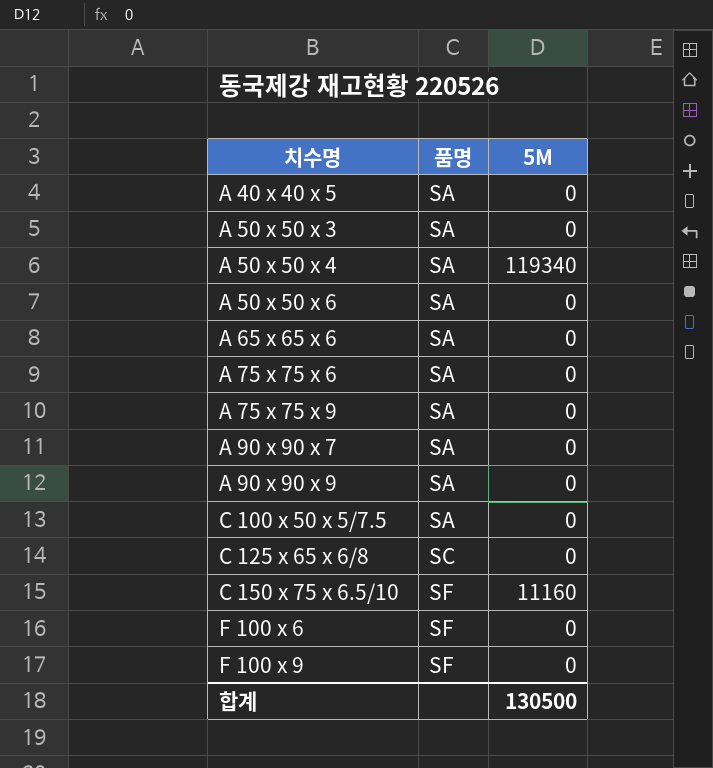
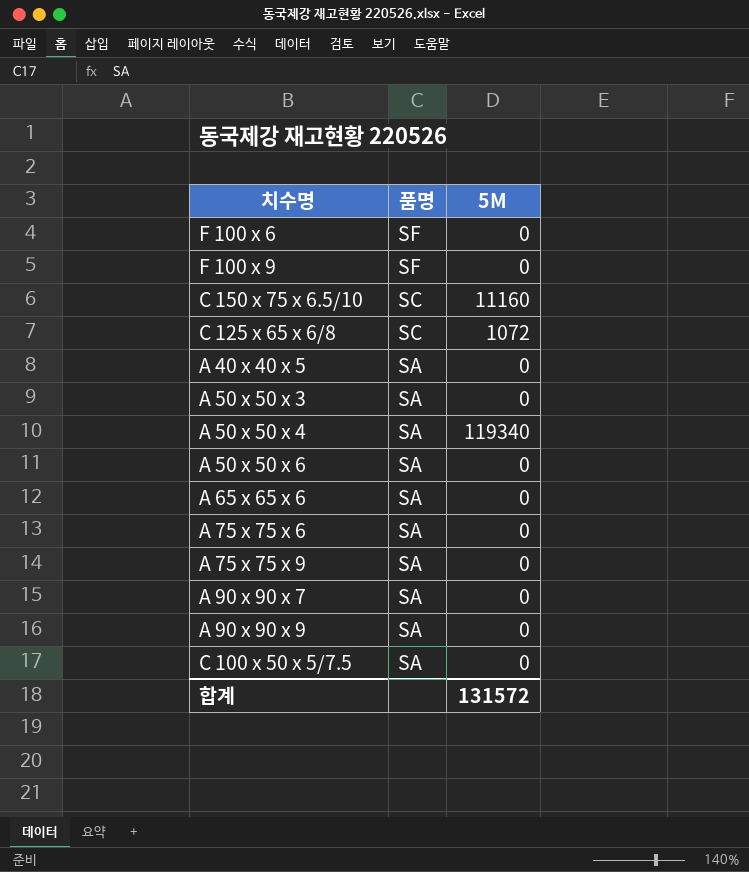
row order: 치수명 ascending -> 품명 descending
C 150 x 75 x 6.5/10 | 품명: SF -> SC
C 125 x 65 x 6/8 | 5M: 0 -> 1072
합계 | 5M: 130500 -> 131572

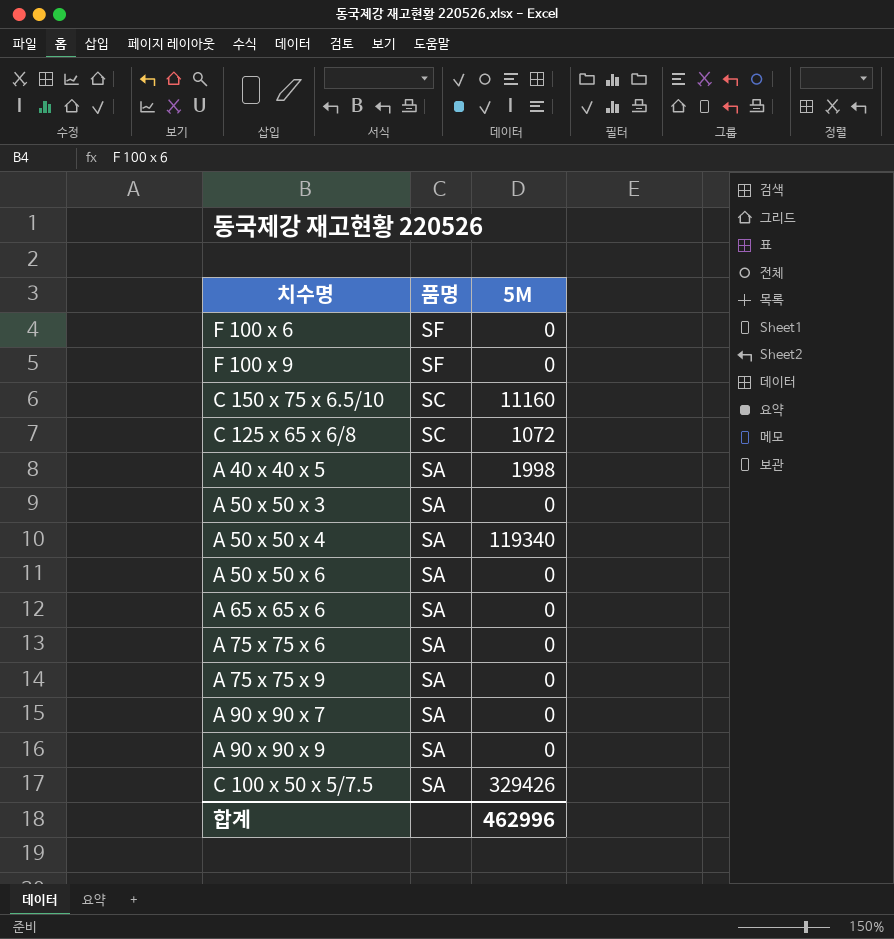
A 40 x 40 x 5 | 5M: 0 -> 1998
C 100 x 50 x 5/7.5 | 5M: 0 -> 329426
합계 | 5M: 131572 -> 462996

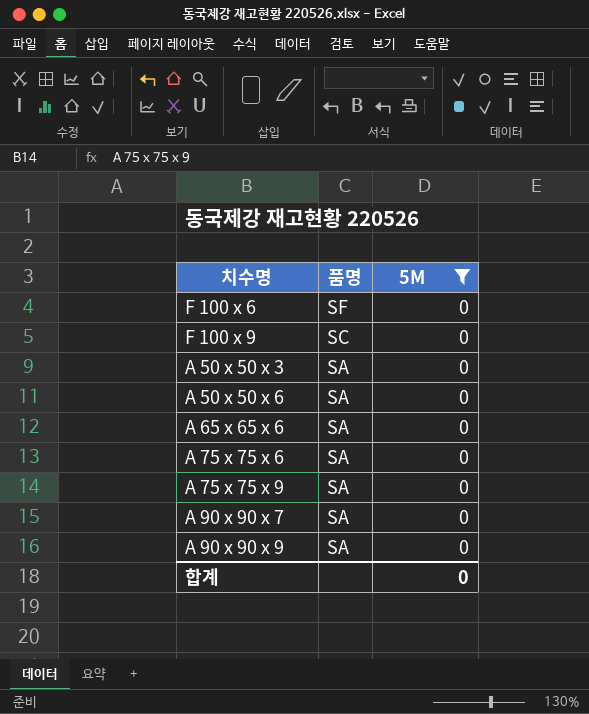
filter: none -> 5M = 0
F 100 x 9 | 품명: SF -> SC
합계 | 5M: 462996 -> 0

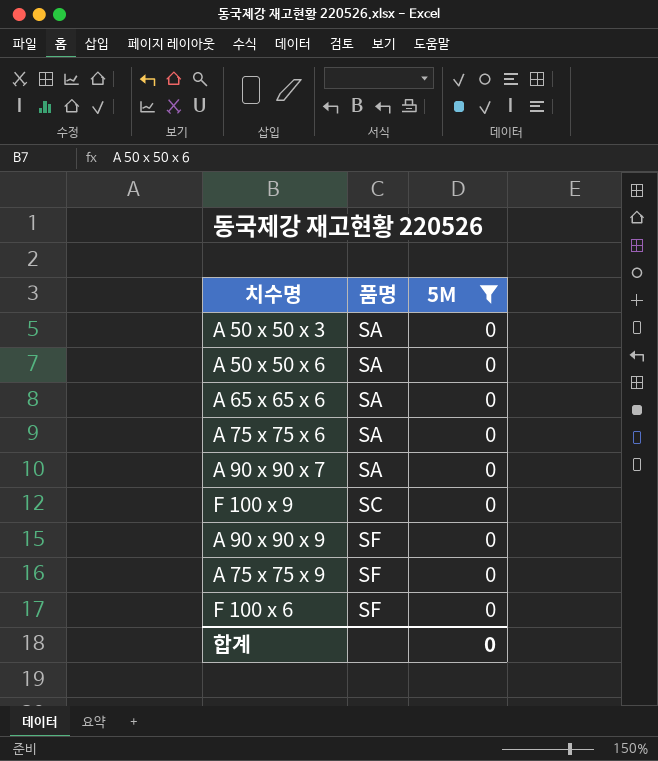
row order: 품명 descending -> 품명 ascending
A 90 x 90 x 9 | 품명: SA -> SF
A 75 x 75 x 9 | 품명: SA -> SF

